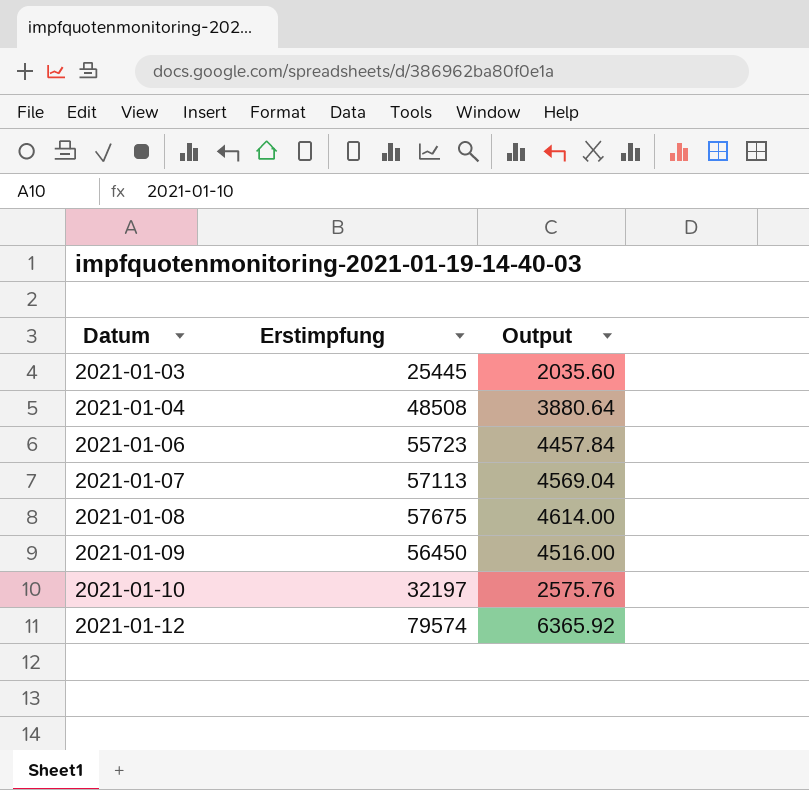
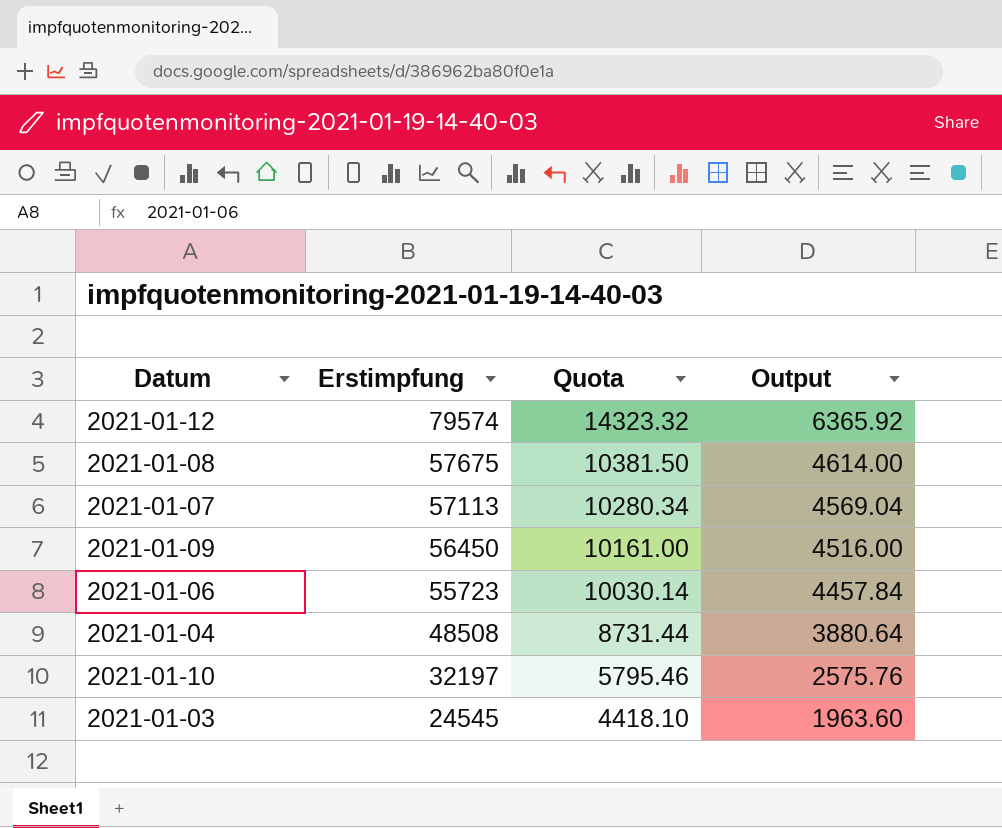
row order: Datum ascending -> Erstimpfung descending
column Quota | formula: none -> [Erstimpfung] * 0.18
2021-01-03 | Erstimpfung: 25445 -> 24545
2021-01-03 | Output: 2035.60 -> 1963.60

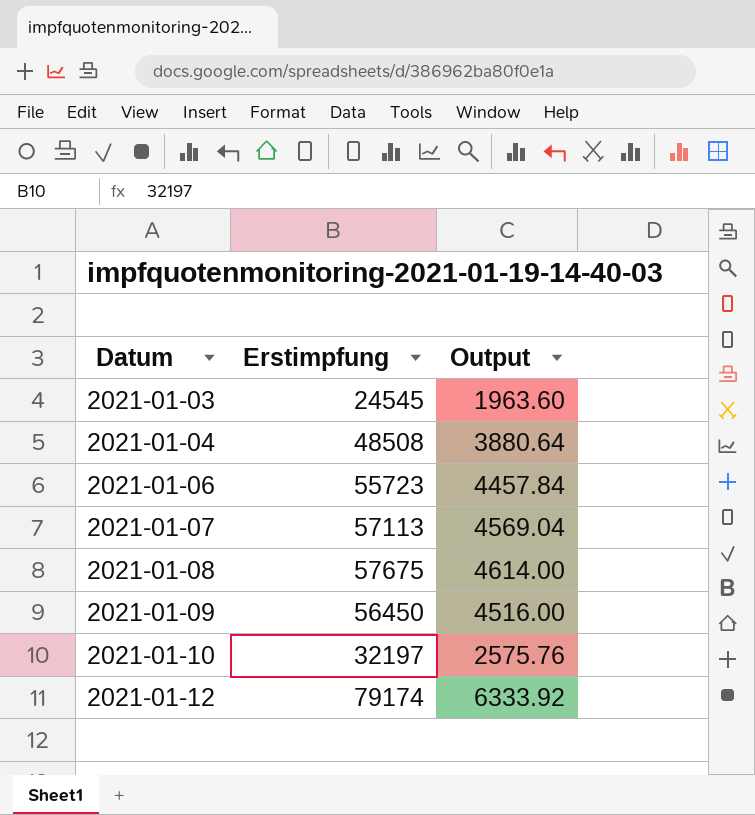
row order: Erstimpfung descending -> Datum ascending
column Quota | formula: [Erstimpfung] * 0.18 -> none
2021-01-12 | Erstimpfung: 79574 -> 79174
2021-01-12 | Output: 6365.92 -> 6333.92

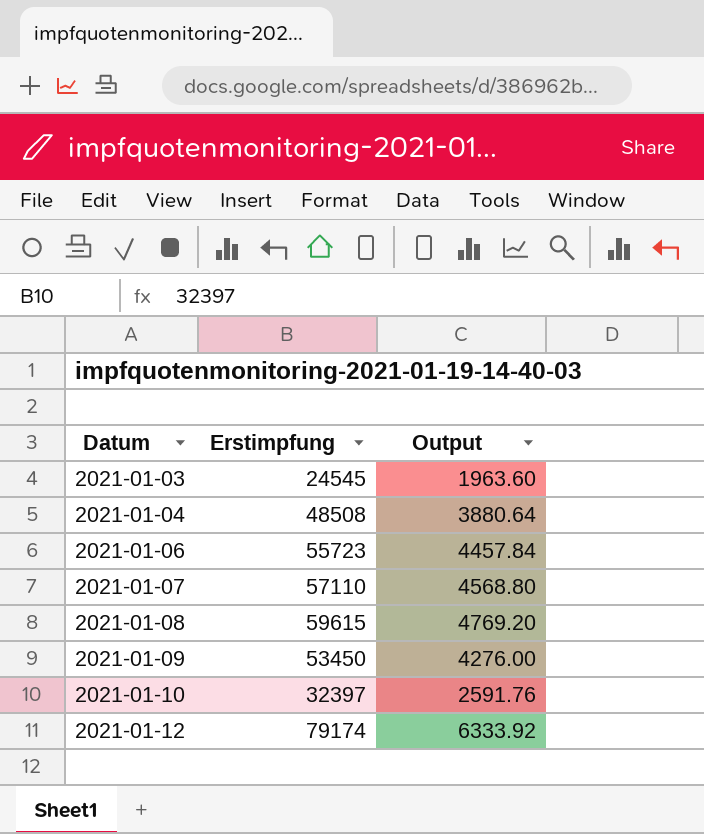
2021-01-07 | Erstimpfung: 57113 -> 57110
2021-01-07 | Output: 4569.04 -> 4568.80
2021-01-08 | Erstimpfung: 57675 -> 59615
2021-01-08 | Output: 4614.00 -> 4769.20
2021-01-09 | Erstimpfung: 56450 -> 53450
2021-01-09 | Output: 4516.00 -> 4276.00
2021-01-10 | Erstimpfung: 32197 -> 32397
2021-01-10 | Output: 2575.76 -> 2591.76

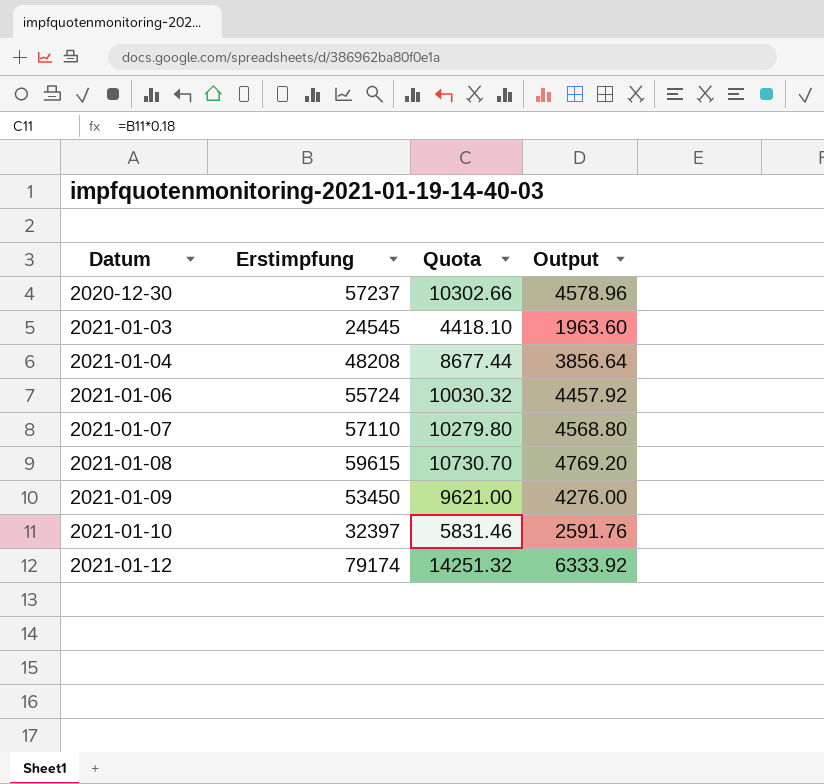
column Quota | formula: none -> [Erstimpfung] * 0.18
row 2020-12-30: none -> 57237 | 10302.66 | 4578.96
2021-01-04 | Erstimpfung: 48508 -> 48208
2021-01-04 | Output: 3880.64 -> 3856.64
2021-01-06 | Erstimpfung: 55723 -> 55724
2021-01-06 | Output: 4457.84 -> 4457.92

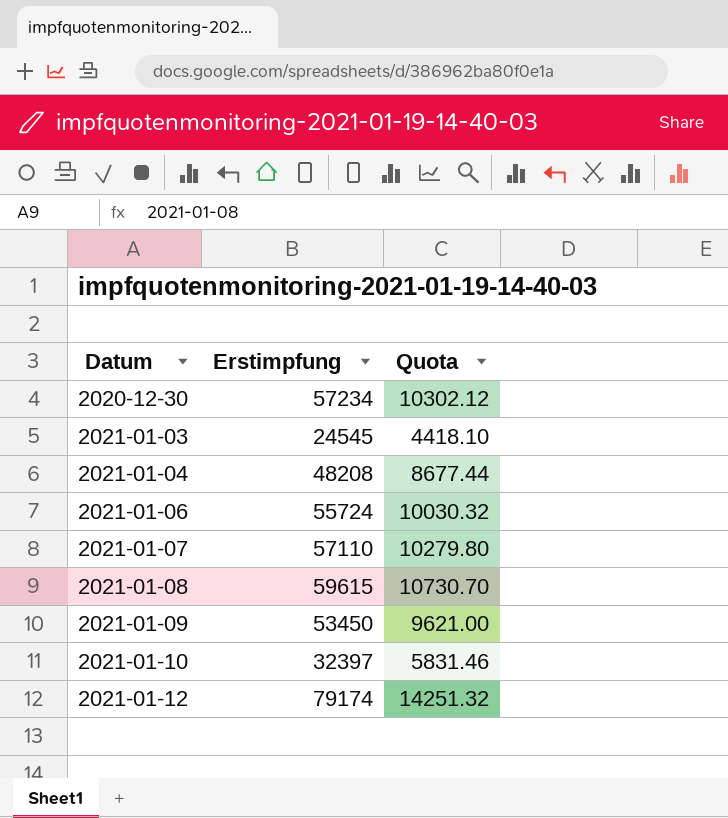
column Output | formula: [Erstimpfung] * 0.08 -> none
2020-12-30 | Erstimpfung: 57237 -> 57234
2020-12-30 | Quota: 10302.66 -> 10302.12

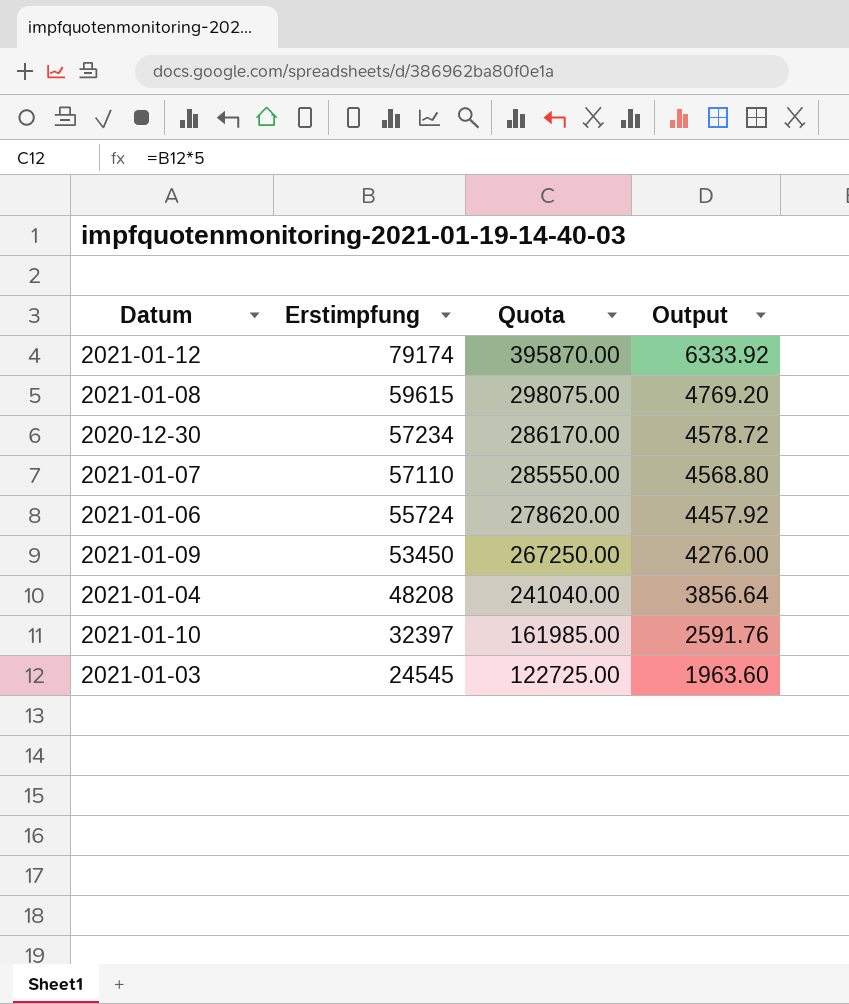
row order: Datum ascending -> Erstimpfung descending
column Quota | formula: [Erstimpfung] * 0.18 -> [Erstimpfung] * 5
column Output | formula: none -> [Erstimpfung] * 0.08

